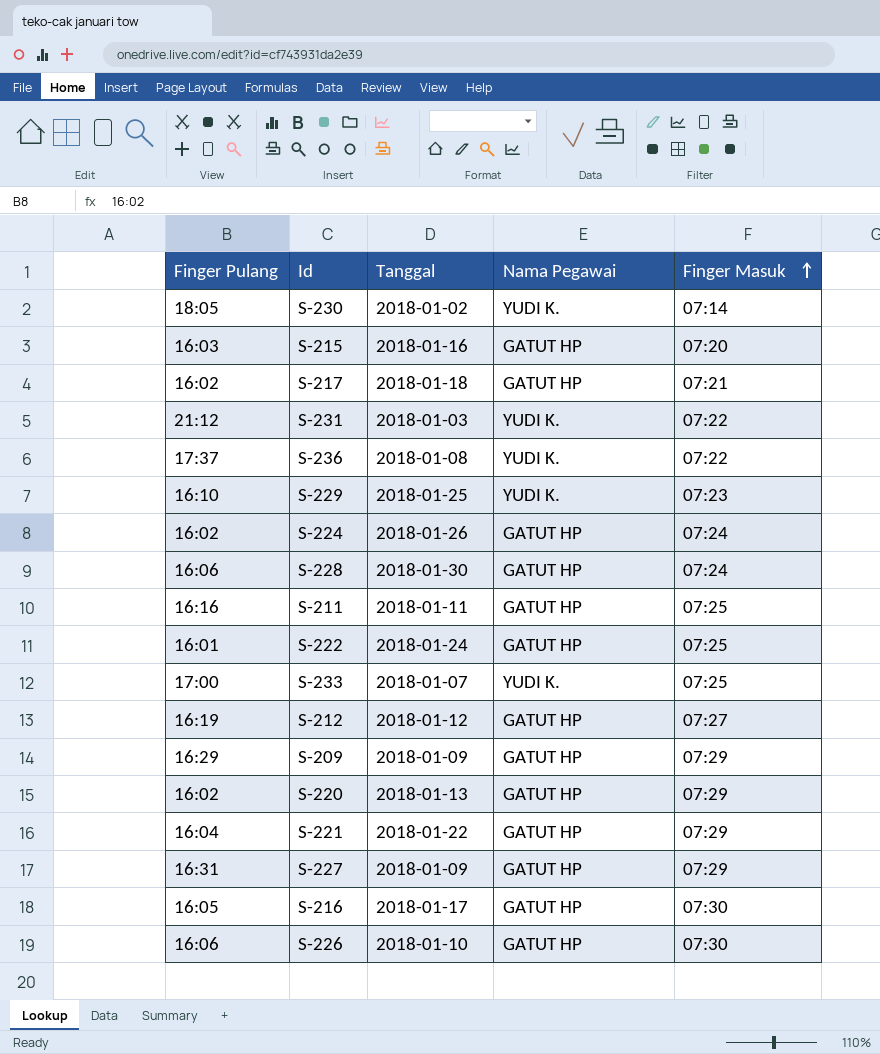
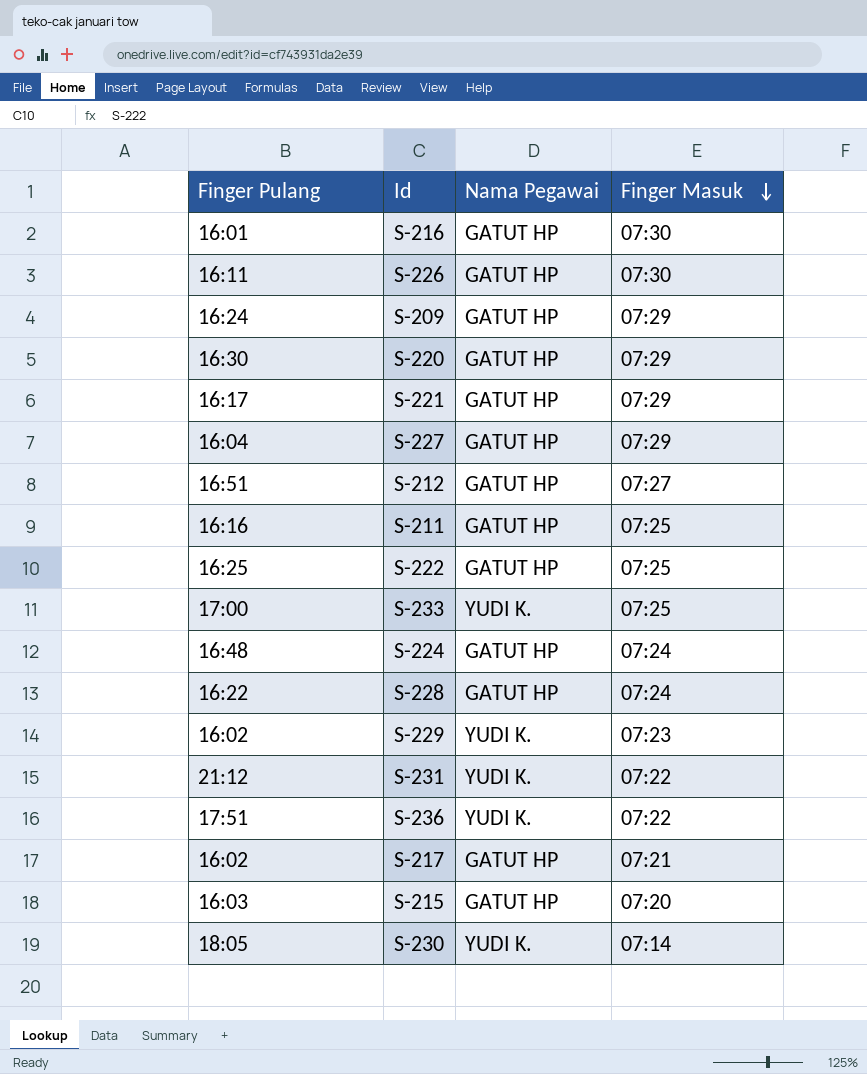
row order: Finger Masuk ascending -> Finger Masuk descending
column Tanggal | position: 3 -> none
S-216 | Finger Pulang: 16:05 -> 16:01
S-226 | Finger Pulang: 16:06 -> 16:11
S-209 | Finger Pulang: 16:29 -> 16:24
S-220 | Finger Pulang: 16:02 -> 16:30
S-221 | Finger Pulang: 16:04 -> 16:17
S-227 | Finger Pulang: 16:31 -> 16:04
S-212 | Finger Pulang: 16:19 -> 16:51
S-222 | Finger Pulang: 16:01 -> 16:25
S-224 | Finger Pulang: 16:02 -> 16:48
S-228 | Finger Pulang: 16:06 -> 16:22
S-229 | Finger Pulang: 16:10 -> 16:02
S-236 | Finger Pulang: 17:37 -> 17:51

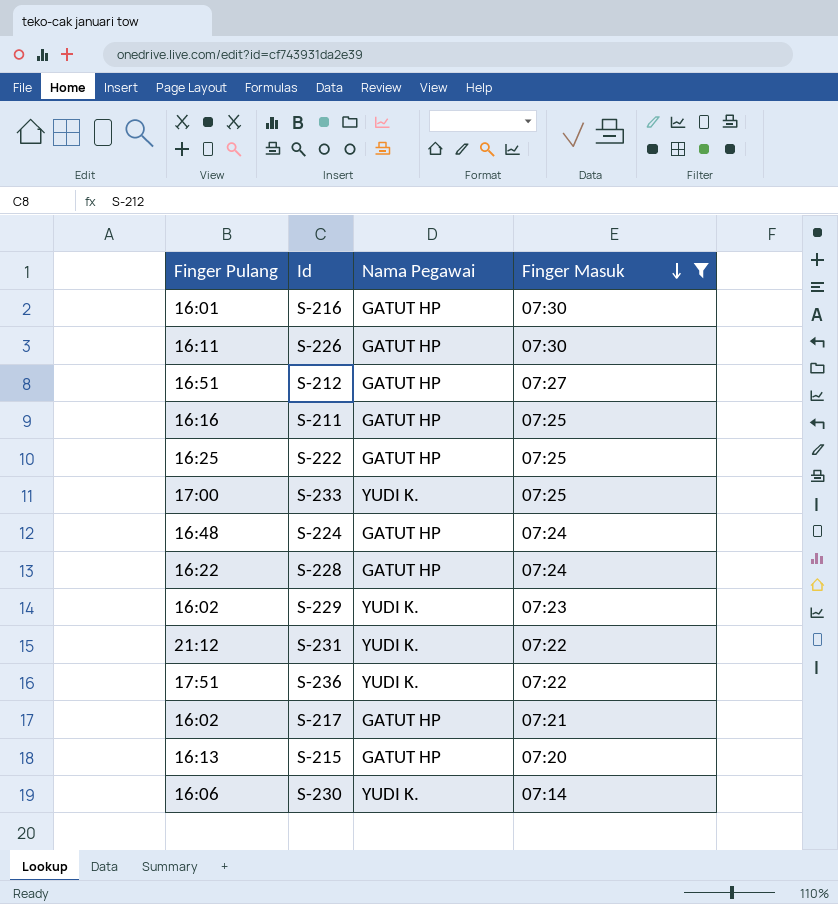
filter: none -> Finger Masuk != 07:29
S-215 | Finger Pulang: 16:03 -> 16:13
S-230 | Finger Pulang: 18:05 -> 16:06

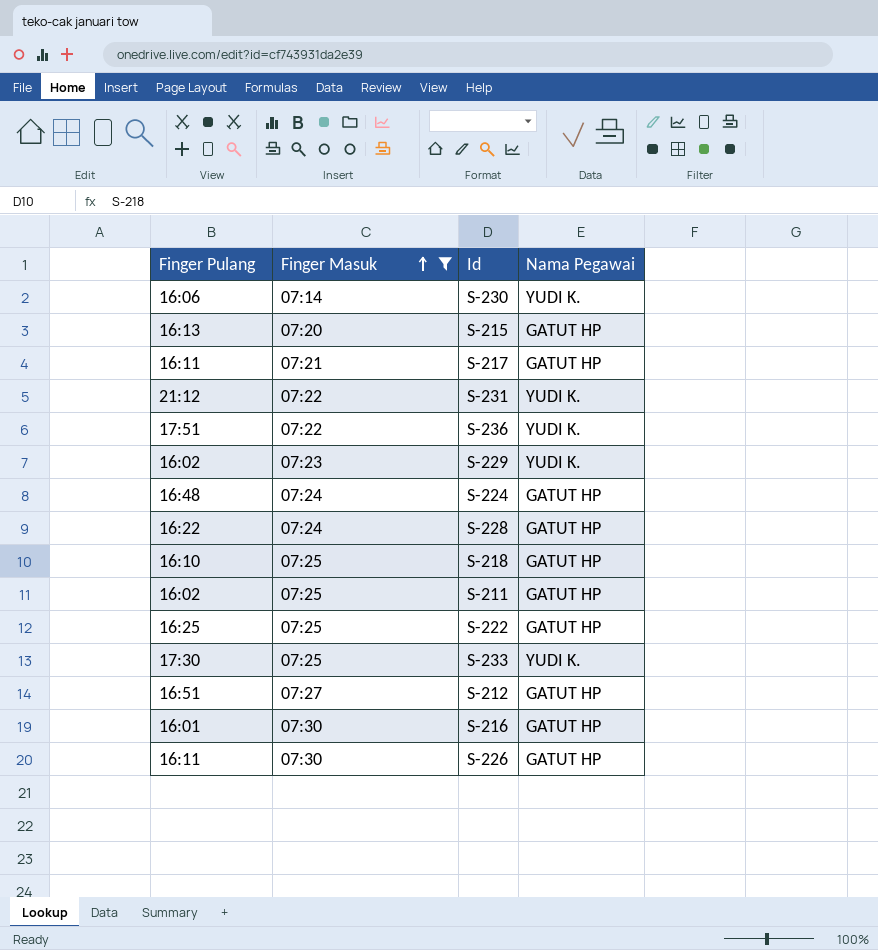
row order: Finger Masuk descending -> Finger Masuk ascending
column Finger Masuk | position: 4 -> 2
S-217 | Finger Pulang: 16:02 -> 16:11
row S-218: none -> 16:10 | 07:25 | GATUT HP
S-211 | Finger Pulang: 16:16 -> 16:02
S-233 | Finger Pulang: 17:00 -> 17:30

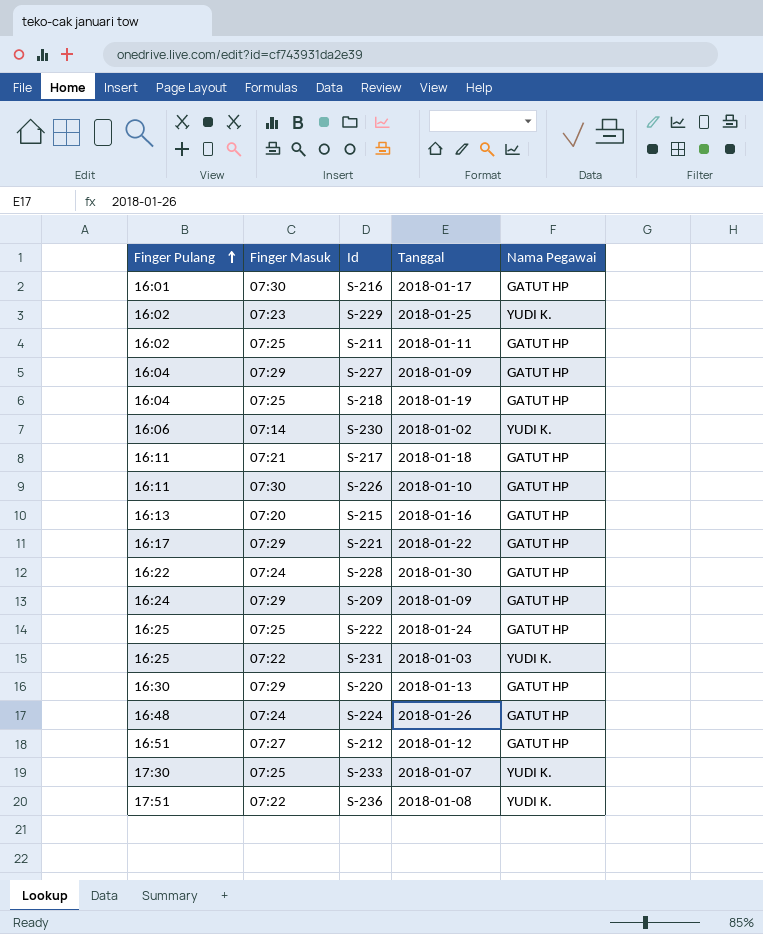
filter: Finger Masuk != 07:29 -> none
row order: Finger Masuk ascending -> Finger Pulang ascending
column Tanggal | position: none -> 4
S-218 | Finger Pulang: 16:10 -> 16:04
S-231 | Finger Pulang: 21:12 -> 16:25

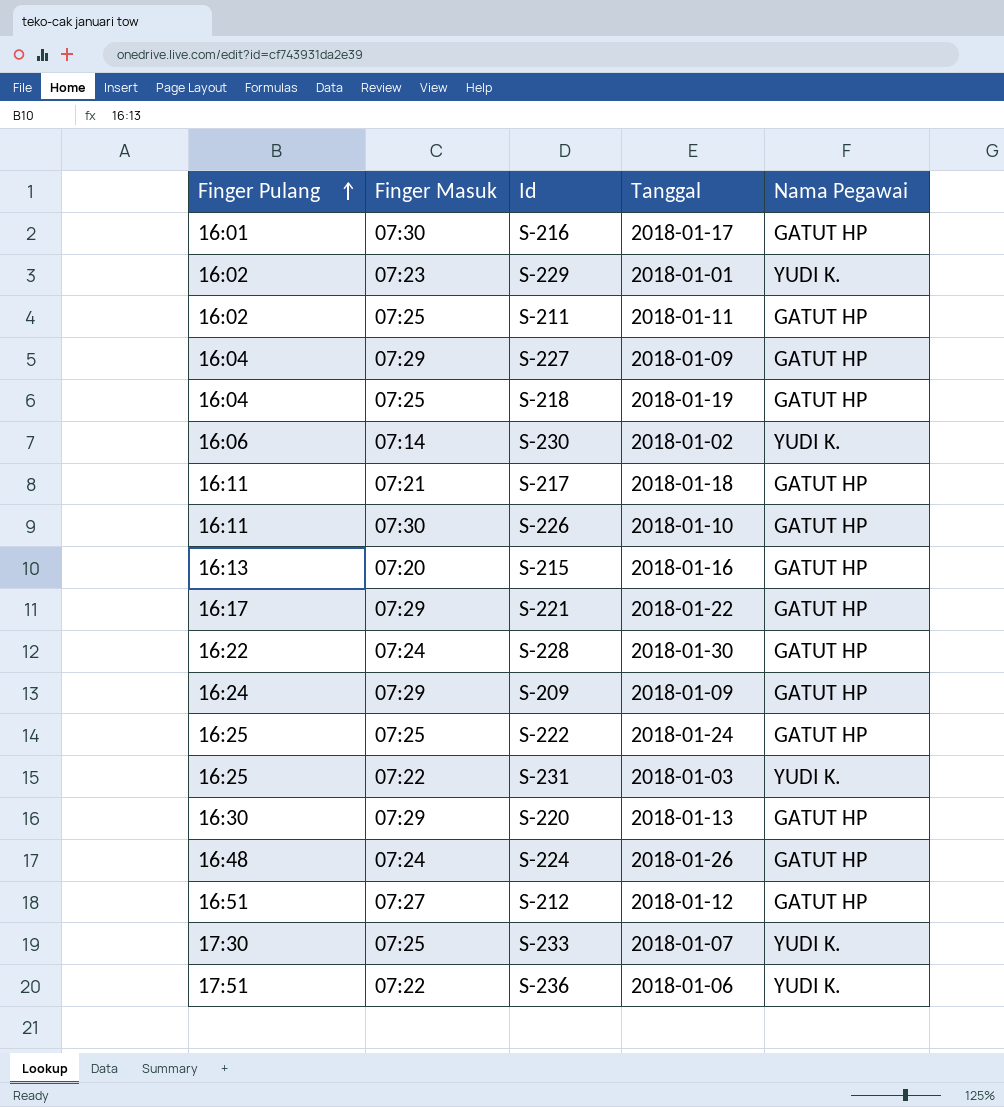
S-229 | Tanggal: 2018-01-25 -> 2018-01-01
S-236 | Tanggal: 2018-01-08 -> 2018-01-06

